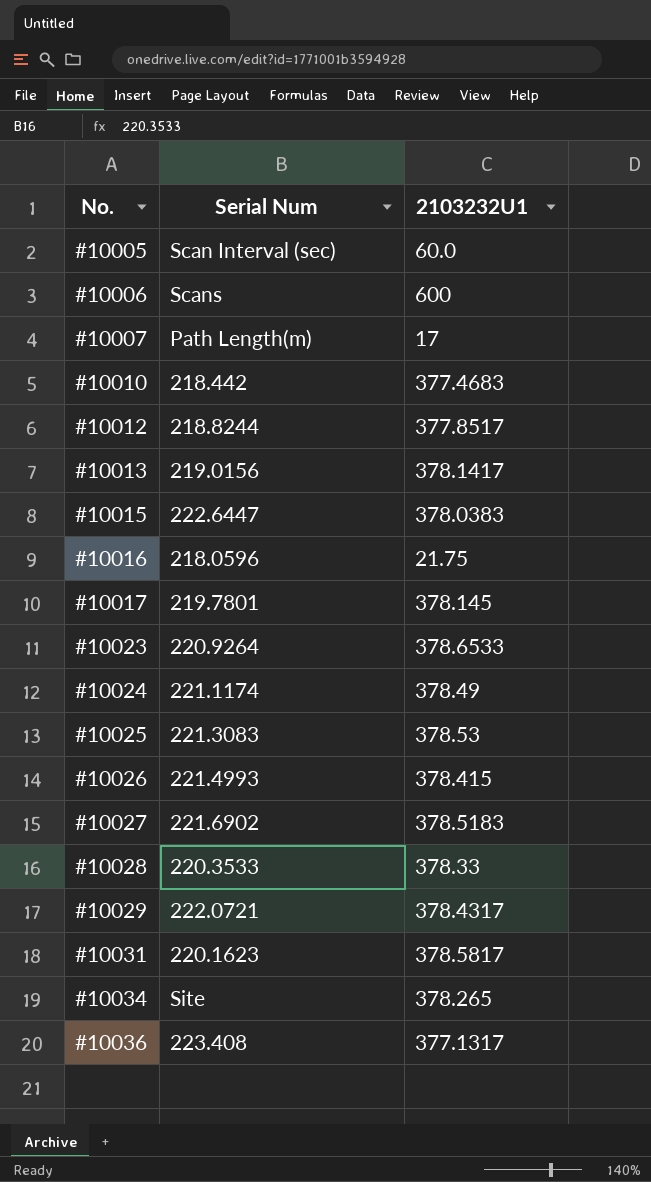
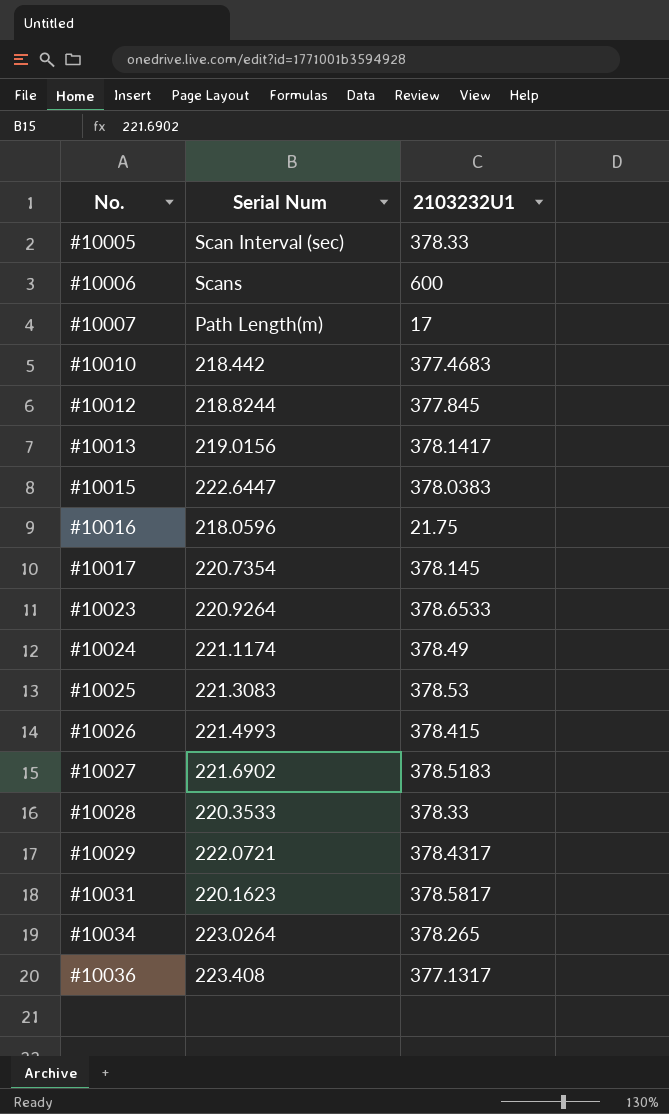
#10005 | 2103232U1: 60.0 -> 378.33
#10012 | 2103232U1: 377.8517 -> 377.845
#10017 | Serial Num: 219.7801 -> 220.7354
#10034 | Serial Num: Site -> 223.0264

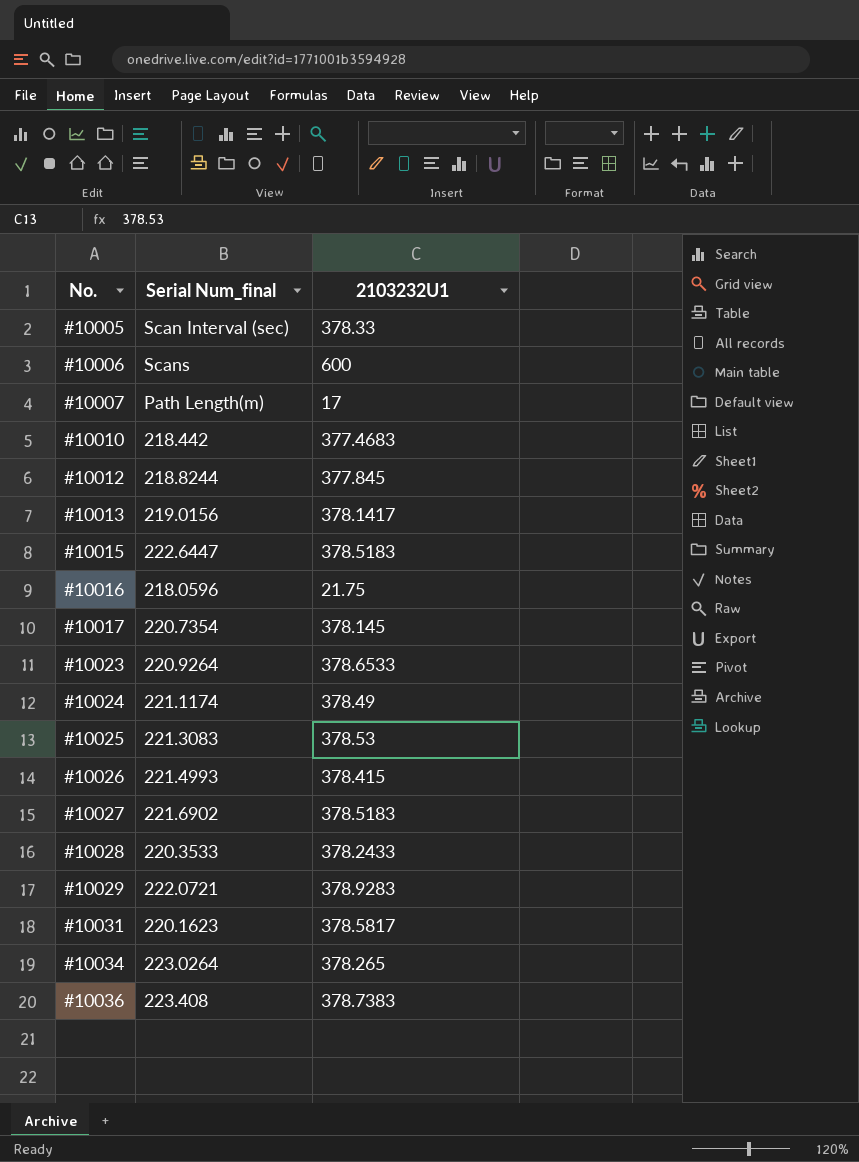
column name: Serial Num -> Serial Num_final
#10015 | 2103232U1: 378.0383 -> 378.5183
#10028 | 2103232U1: 378.33 -> 378.2433
#10029 | 2103232U1: 378.4317 -> 378.9283
#10036 | 2103232U1: 377.1317 -> 378.7383

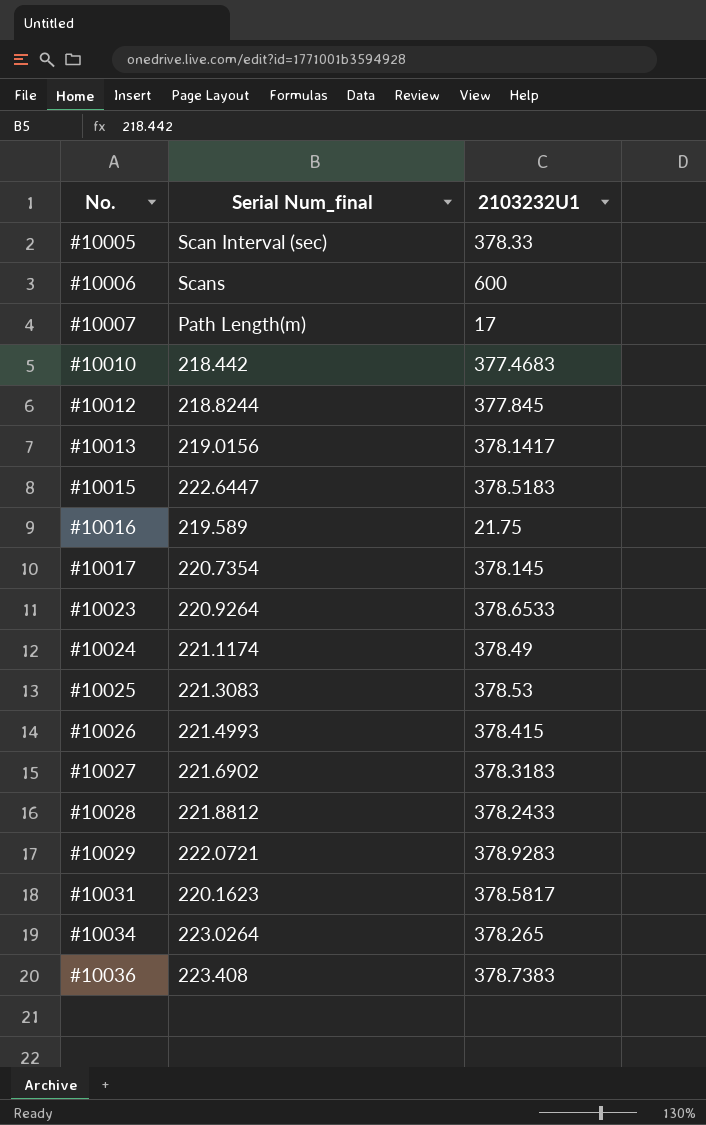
#10016 | Serial Num_final: 218.0596 -> 219.589
#10027 | 2103232U1: 378.5183 -> 378.3183
#10028 | Serial Num_final: 220.3533 -> 221.8812

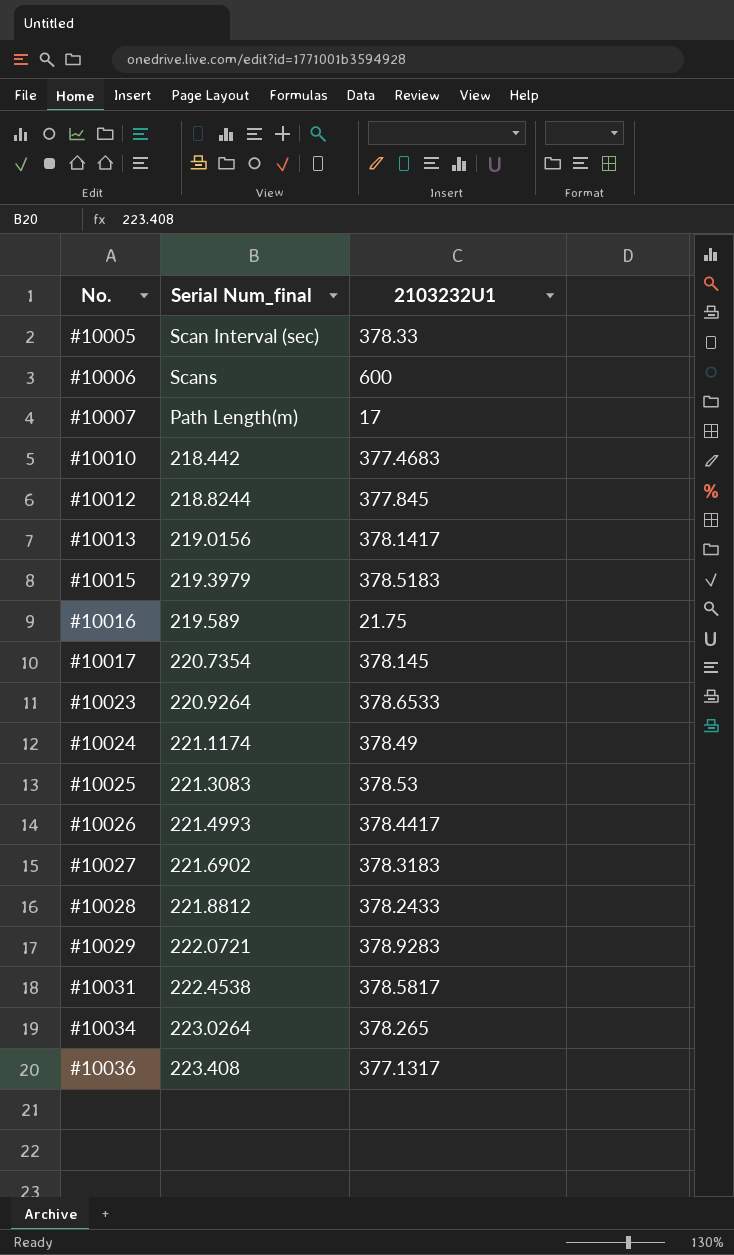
#10015 | Serial Num_final: 222.6447 -> 219.3979
#10026 | 2103232U1: 378.415 -> 378.4417
#10031 | Serial Num_final: 220.1623 -> 222.4538
#10036 | 2103232U1: 378.7383 -> 377.1317

